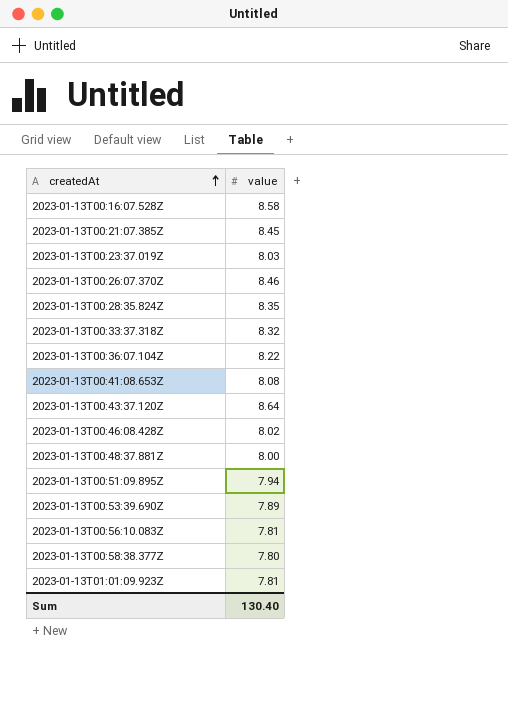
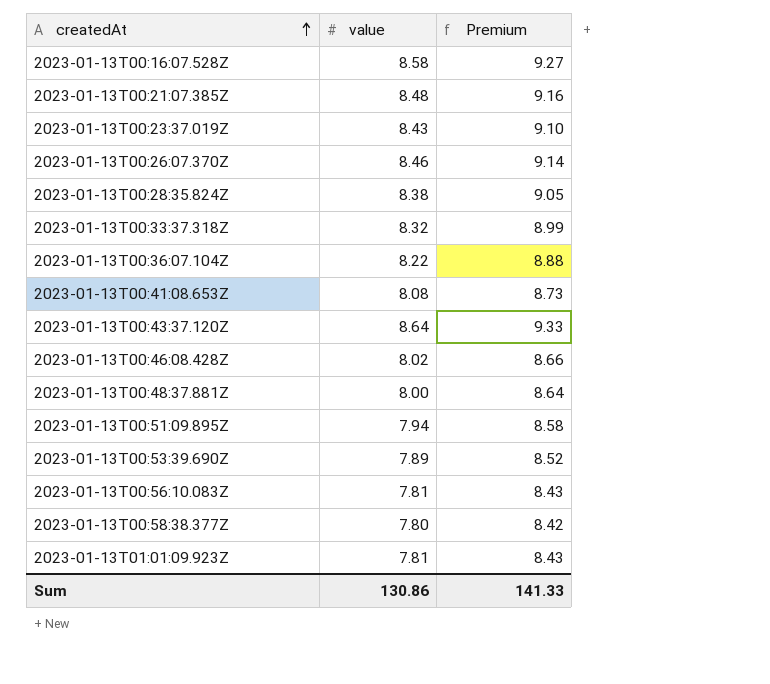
column Premium | formula: none -> [value] * 1.08
2023-01-13T00:21:07.385Z | value: 8.45 -> 8.48
2023-01-13T00:23:37.019Z | value: 8.03 -> 8.43
2023-01-13T00:28:35.824Z | value: 8.35 -> 8.38
Sum | value: 130.40 -> 130.86

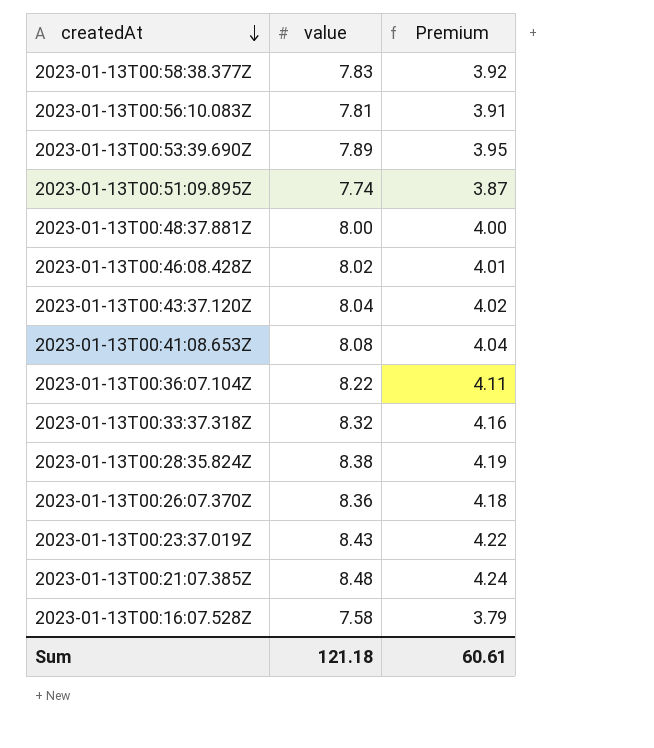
row order: createdAt ascending -> createdAt descending
column Premium | formula: [value] * 1.08 -> [value] * 0.5
row 2023-01-13T01:01:09.923Z: 7.81 | 8.43 -> none
2023-01-13T00:58:38.377Z | value: 7.80 -> 7.83
2023-01-13T00:51:09.895Z | value: 7.94 -> 7.74
2023-01-13T00:43:37.120Z | value: 8.64 -> 8.04
2023-01-13T00:26:07.370Z | value: 8.46 -> 8.36
2023-01-13T00:16:07.528Z | value: 8.58 -> 7.58
Sum | value: 130.86 -> 121.18
Sum | Premium: 141.33 -> 60.61

